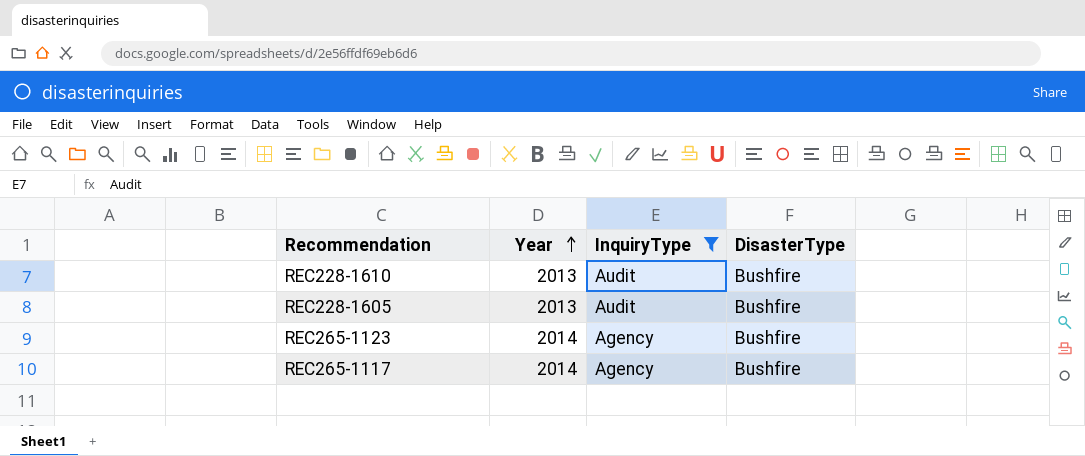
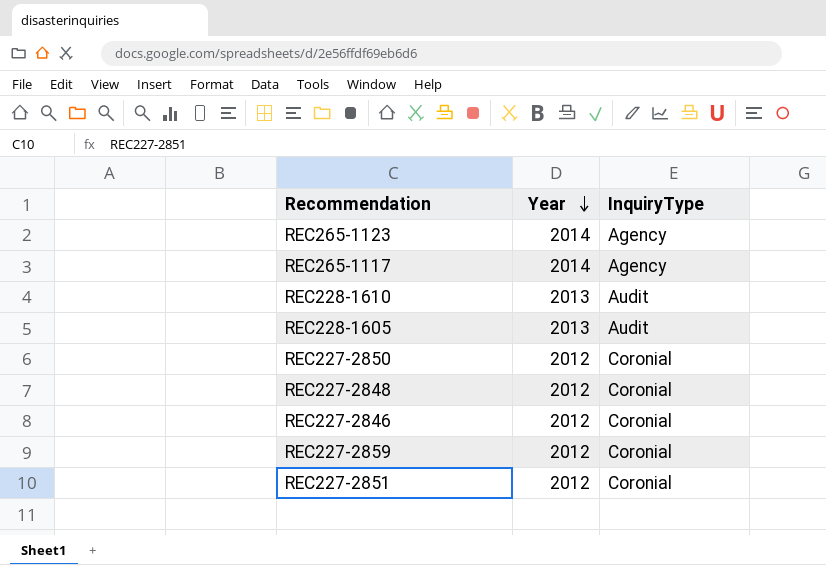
filter: InquiryType != Coronial -> none
row order: Year ascending -> Year descending
column DisasterType | position: 4 -> none

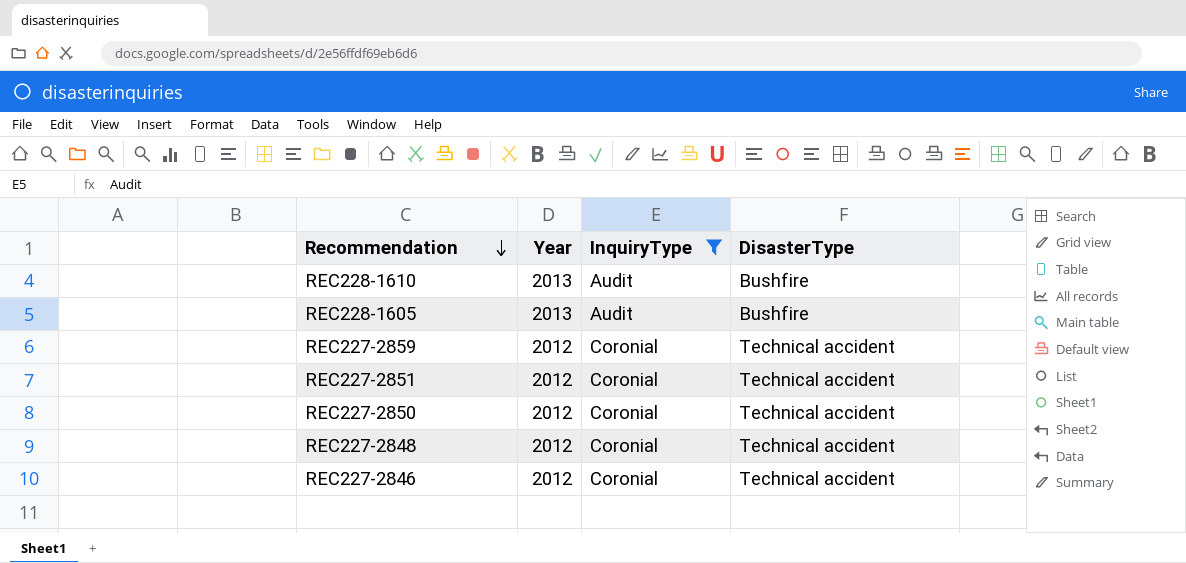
filter: none -> InquiryType != Agency
row order: Year descending -> Recommendation descending
column DisasterType | position: none -> 4

